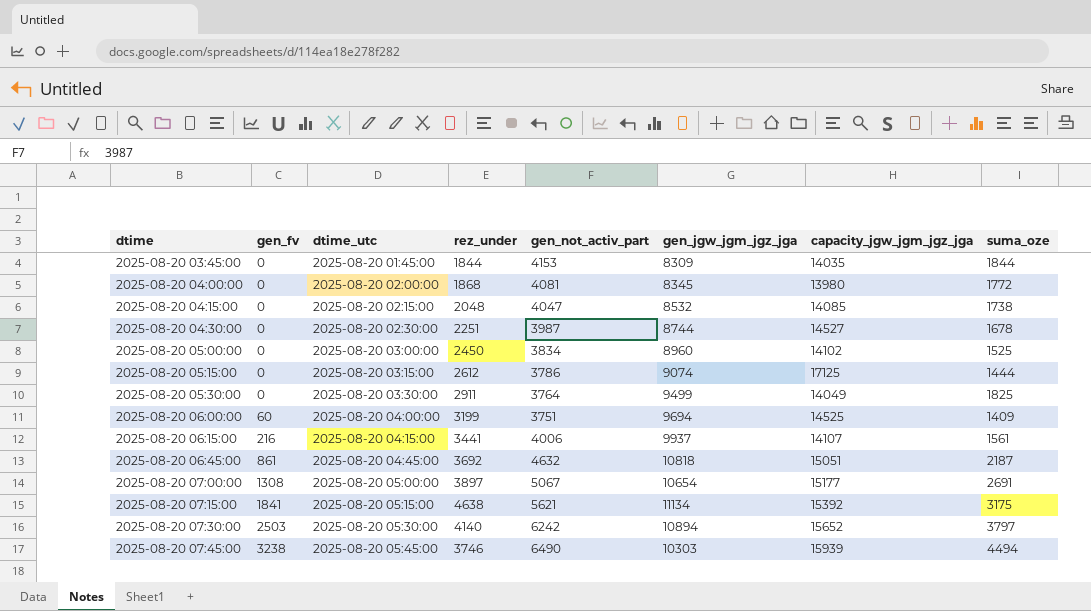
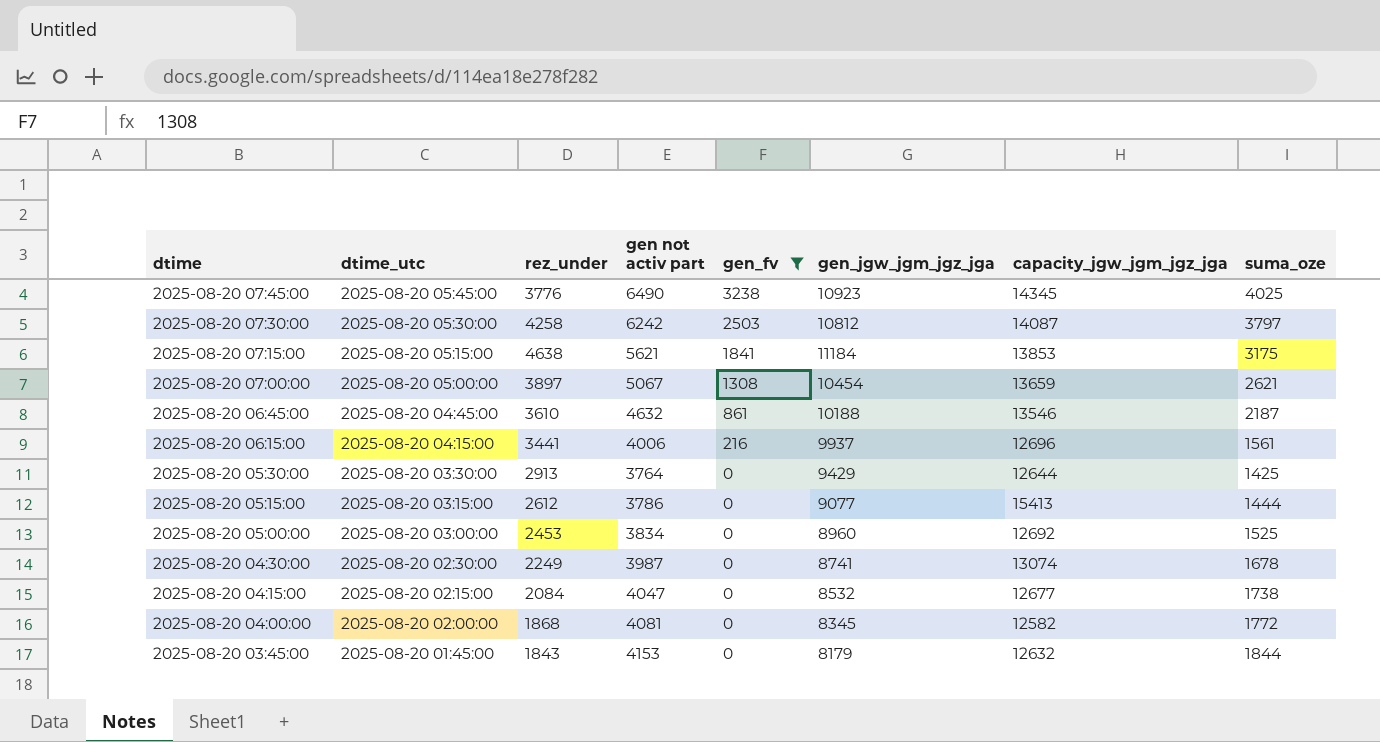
filter: none -> gen_fv != 60
row order: dtime ascending -> dtime descending
column name: gen_not_activ_part -> gen not activ part
column gen_fv | position: 2 -> 5
2025-08-20 07:45:00 | rez_under: 3746 -> 3776
2025-08-20 07:45:00 | gen_jgw_jgm_jgz_jga: 10303 -> 10923
2025-08-20 07:45:00 | capacity_jgw_jgm_jgz_jga: 15939 -> 14345
2025-08-20 07:45:00 | suma_oze: 4494 -> 4025
2025-08-20 07:30:00 | rez_under: 4140 -> 4258
2025-08-20 07:30:00 | gen_jgw_jgm_jgz_jga: 10894 -> 10812
2025-08-20 07:30:00 | capacity_jgw_jgm_jgz_jga: 15652 -> 14087
2025-08-20 07:15:00 | gen_jgw_jgm_jgz_jga: 11134 -> 11184
2025-08-20 07:15:00 | capacity_jgw_jgm_jgz_jga: 15392 -> 13853
2025-08-20 07:00:00 | gen_jgw_jgm_jgz_jga: 10654 -> 10454
2025-08-20 07:00:00 | capacity_jgw_jgm_jgz_jga: 15177 -> 13659
2025-08-20 07:00:00 | suma_oze: 2691 -> 2621
2025-08-20 06:45:00 | rez_under: 3692 -> 3610
2025-08-20 06:45:00 | gen_jgw_jgm_jgz_jga: 10818 -> 10188
2025-08-20 06:45:00 | capacity_jgw_jgm_jgz_jga: 15051 -> 13546
2025-08-20 06:15:00 | capacity_jgw_jgm_jgz_jga: 14107 -> 12696
2025-08-20 05:30:00 | rez_under: 2911 -> 2913
2025-08-20 05:30:00 | gen_jgw_jgm_jgz_jga: 9499 -> 9429
2025-08-20 05:30:00 | capacity_jgw_jgm_jgz_jga: 14049 -> 12644
2025-08-20 05:30:00 | suma_oze: 1825 -> 1425
2025-08-20 05:15:00 | gen_jgw_jgm_jgz_jga: 9074 -> 9077
2025-08-20 05:15:00 | capacity_jgw_jgm_jgz_jga: 17125 -> 15413
2025-08-20 05:00:00 | rez_under: 2450 -> 2453
2025-08-20 05:00:00 | capacity_jgw_jgm_jgz_jga: 14102 -> 12692
2025-08-20 04:30:00 | rez_under: 2251 -> 2249
2025-08-20 04:30:00 | gen_jgw_jgm_jgz_jga: 8744 -> 8741
2025-08-20 04:30:00 | capacity_jgw_jgm_jgz_jga: 14527 -> 13074
2025-08-20 04:15:00 | rez_under: 2048 -> 2084
2025-08-20 04:15:00 | capacity_jgw_jgm_jgz_jga: 14085 -> 12677
2025-08-20 04:00:00 | capacity_jgw_jgm_jgz_jga: 13980 -> 12582
2025-08-20 03:45:00 | rez_under: 1844 -> 1843
2025-08-20 03:45:00 | gen_jgw_jgm_jgz_jga: 8309 -> 8179
2025-08-20 03:45:00 | capacity_jgw_jgm_jgz_jga: 14035 -> 12632

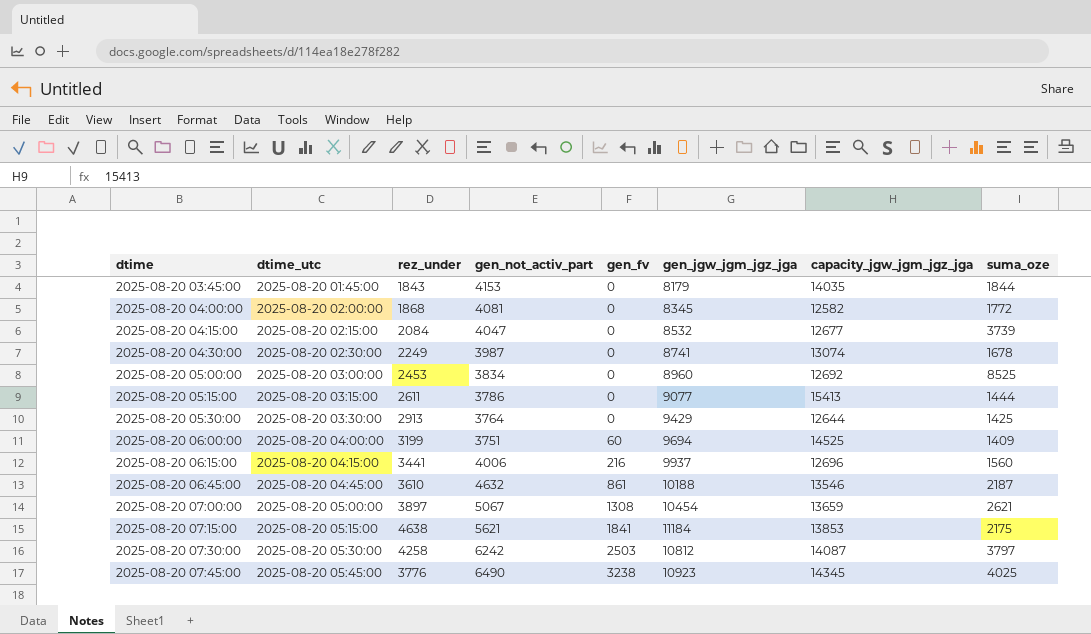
filter: gen_fv != 60 -> none
row order: dtime descending -> dtime ascending
column name: gen not activ part -> gen_not_activ_part
2025-08-20 03:45:00 | capacity_jgw_jgm_jgz_jga: 12632 -> 14035
2025-08-20 04:15:00 | suma_oze: 1738 -> 3739
2025-08-20 05:00:00 | suma_oze: 1525 -> 8525
2025-08-20 05:15:00 | rez_under: 2612 -> 2611
2025-08-20 06:15:00 | suma_oze: 1561 -> 1560
2025-08-20 07:15:00 | suma_oze: 3175 -> 2175

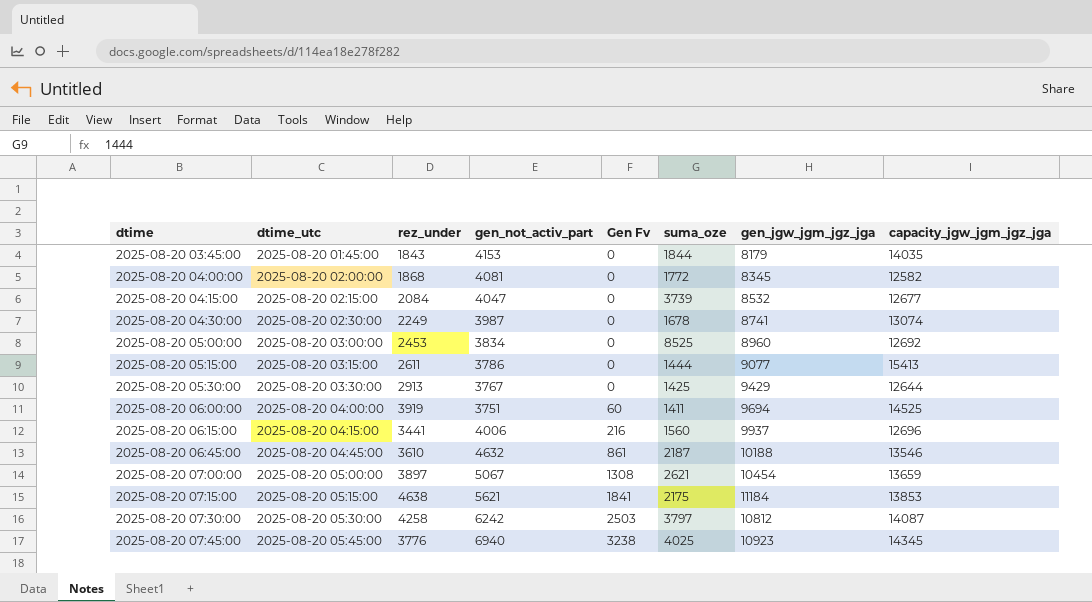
column name: gen_fv -> Gen Fv
column suma_oze | position: 8 -> 6
2025-08-20 05:30:00 | gen_not_activ_part: 3764 -> 3767
2025-08-20 06:00:00 | rez_under: 3199 -> 3919
2025-08-20 06:00:00 | suma_oze: 1409 -> 1411
2025-08-20 07:45:00 | gen_not_activ_part: 6490 -> 6940

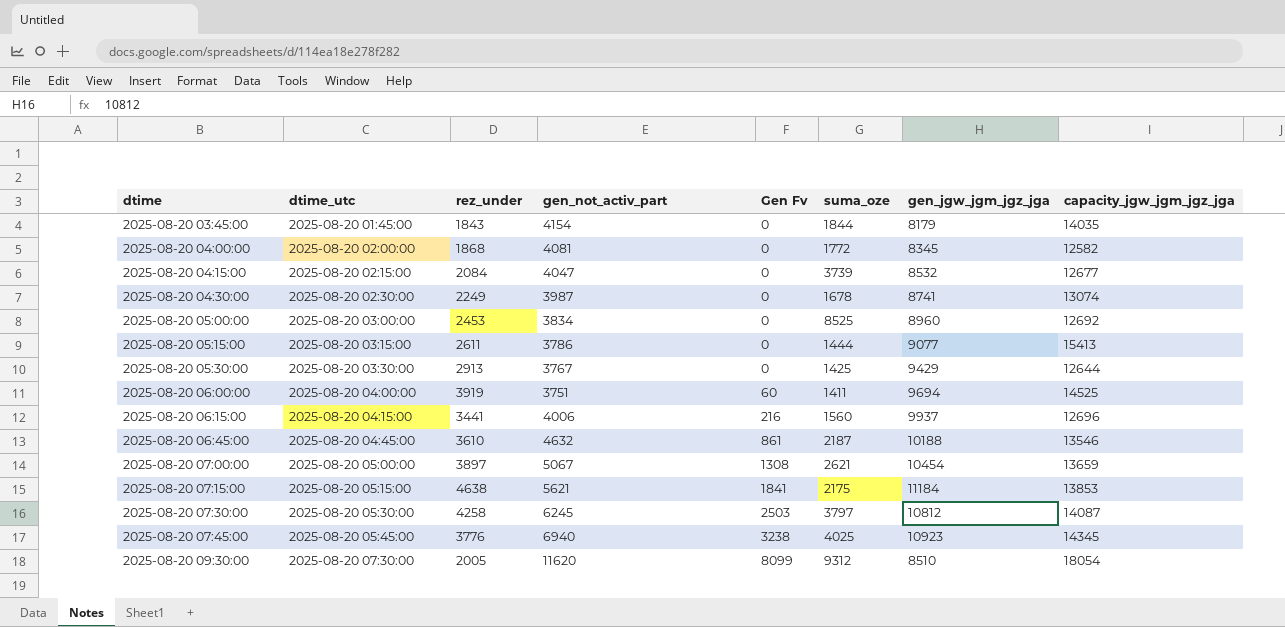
2025-08-20 03:45:00 | gen_not_activ_part: 4153 -> 4154
2025-08-20 07:30:00 | gen_not_activ_part: 6242 -> 6245
row 2025-08-20 09:30:00: none -> 2025-08-20 07:30:00 | 2005 | 11620 | 8099 | 9312 | 8510 | 18054

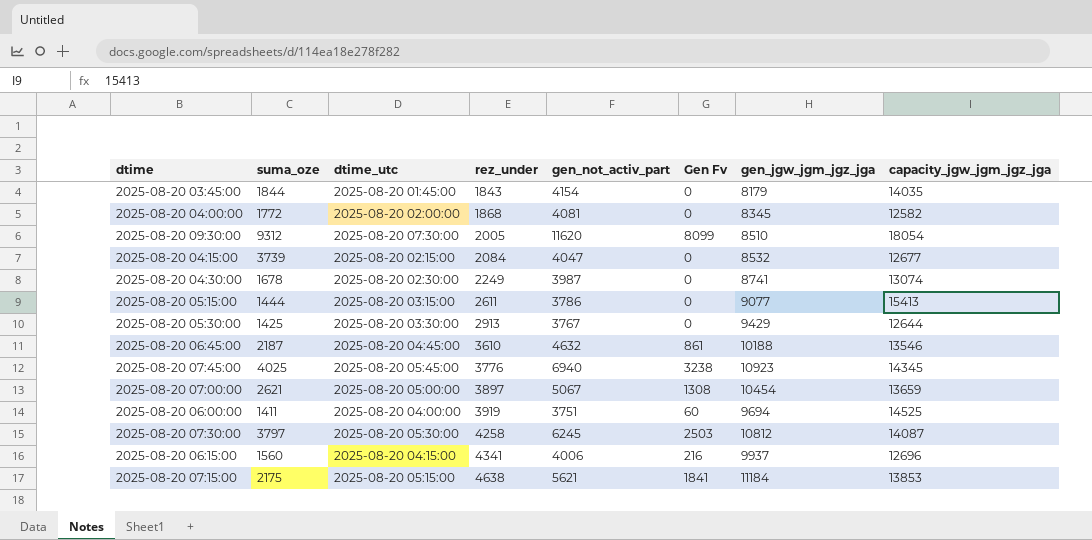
row order: dtime ascending -> rez_under ascending
column suma_oze | position: 6 -> 2
row 2025-08-20 05:00:00: 2025-08-20 03:00:00 | 2453 | 3834 | 0 | 8525 | 8960 | 12692 -> none
2025-08-20 06:15:00 | rez_under: 3441 -> 4341

